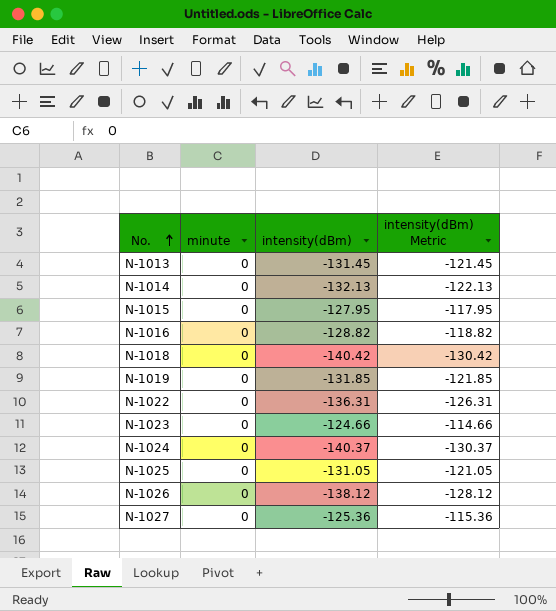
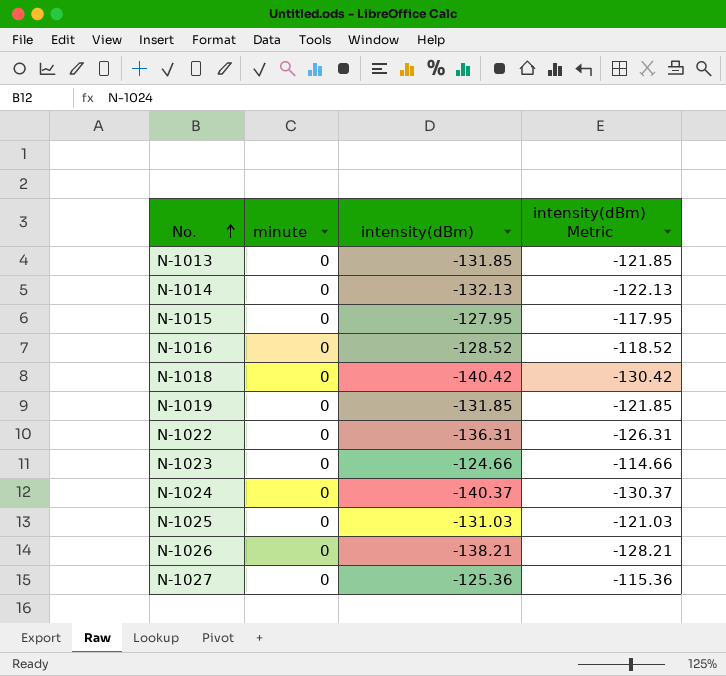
N-1013 | intensity(dBm): -131.45 -> -131.85
N-1013 | intensity(dBm) Metric: -121.45 -> -121.85
N-1016 | intensity(dBm): -128.82 -> -128.52
N-1016 | intensity(dBm) Metric: -118.82 -> -118.52
N-1025 | intensity(dBm): -131.05 -> -131.03
N-1025 | intensity(dBm) Metric: -121.05 -> -121.03
N-1026 | intensity(dBm): -138.12 -> -138.21
N-1026 | intensity(dBm) Metric: -128.12 -> -128.21

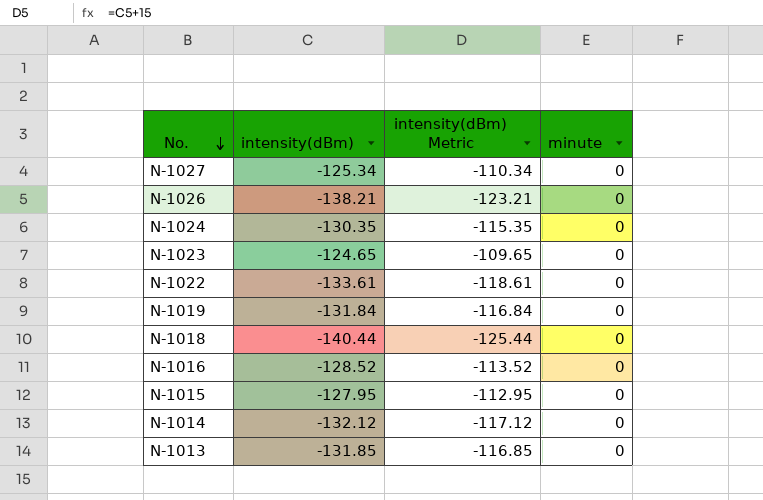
row order: No. ascending -> No. descending
column intensity(dBm) Metric | formula: [intensity(dBm)] + 10 -> [intensity(dBm)] + 15
column minute | position: 2 -> 4
row N-1025: 0 | -131.03 | -121.03 -> none
N-1027 | intensity(dBm): -125.36 -> -125.34
N-1024 | intensity(dBm): -140.37 -> -130.35
N-1023 | intensity(dBm): -124.66 -> -124.65
N-1022 | intensity(dBm): -136.31 -> -133.61
N-1019 | intensity(dBm): -131.85 -> -131.84
N-1018 | intensity(dBm): -140.42 -> -140.44
N-1014 | intensity(dBm): -132.13 -> -132.12

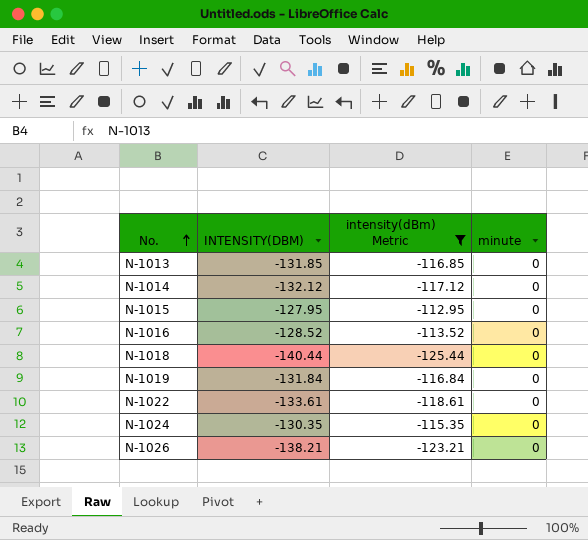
filter: none -> intensity(dBm) Metric <= -112.95
row order: No. descending -> No. ascending
column name: intensity(dBm) -> INTENSITY(DBM)

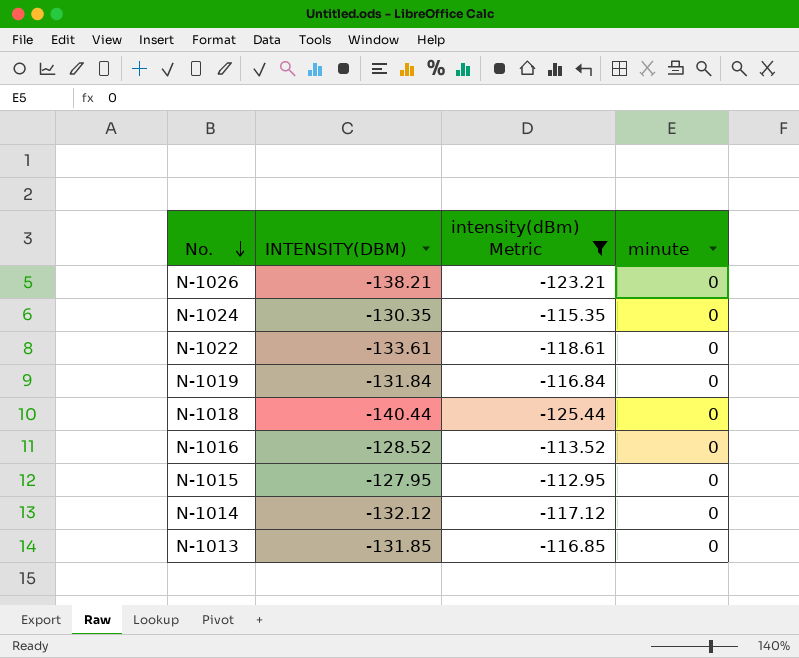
row order: No. ascending -> No. descending

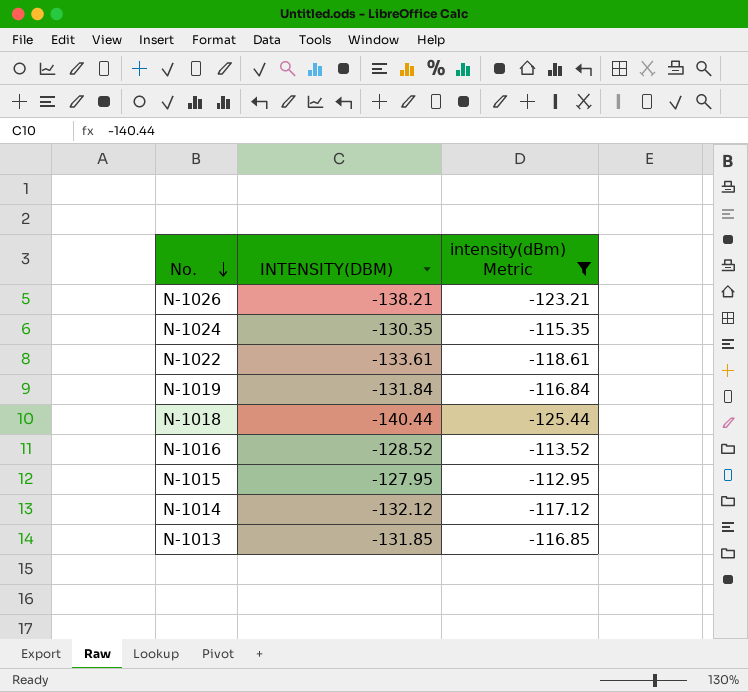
column minute | position: 4 -> none

